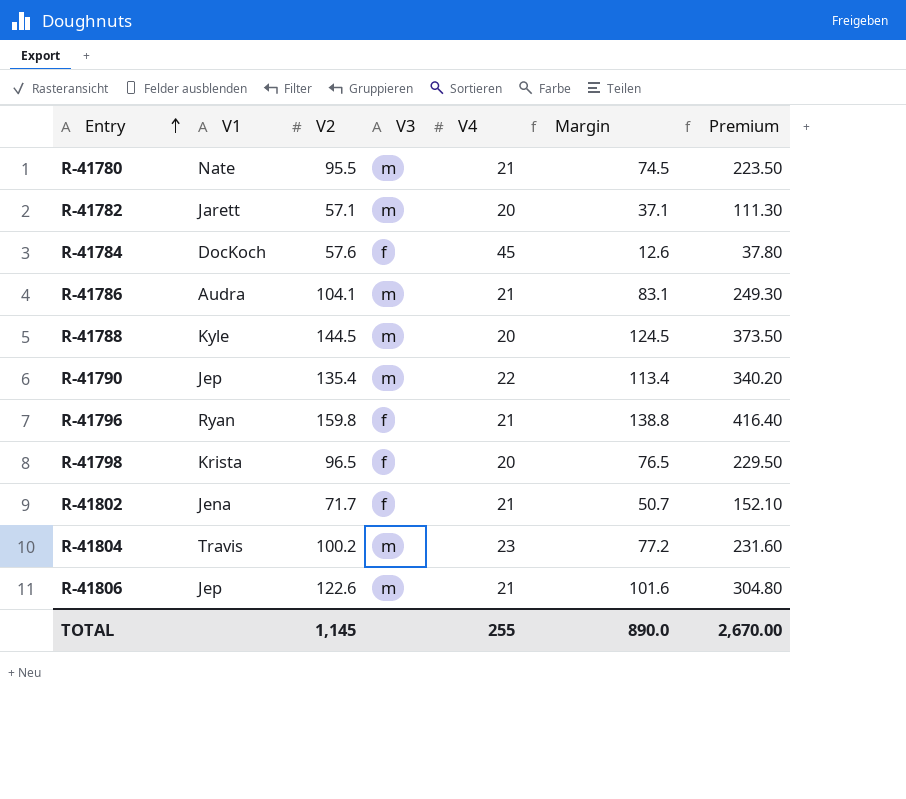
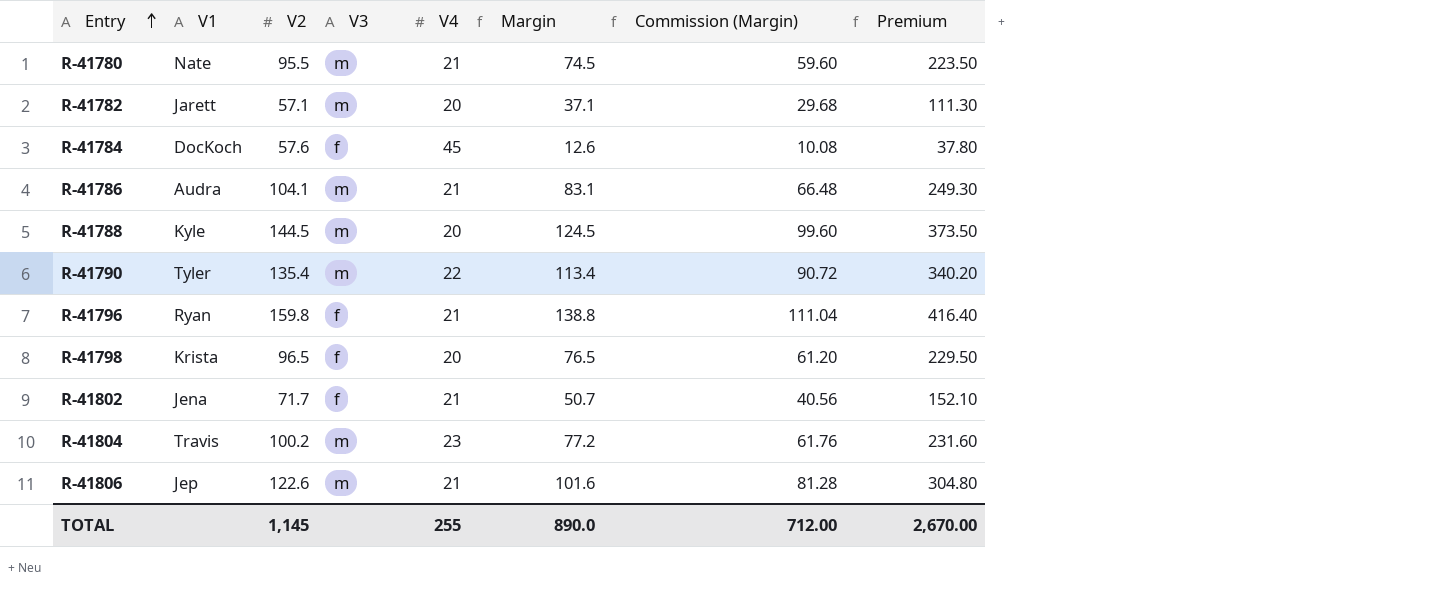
column Commission (Margin) | formula: none -> [Margin] * 0.8
R-41790 | V1: Jep -> Tyler

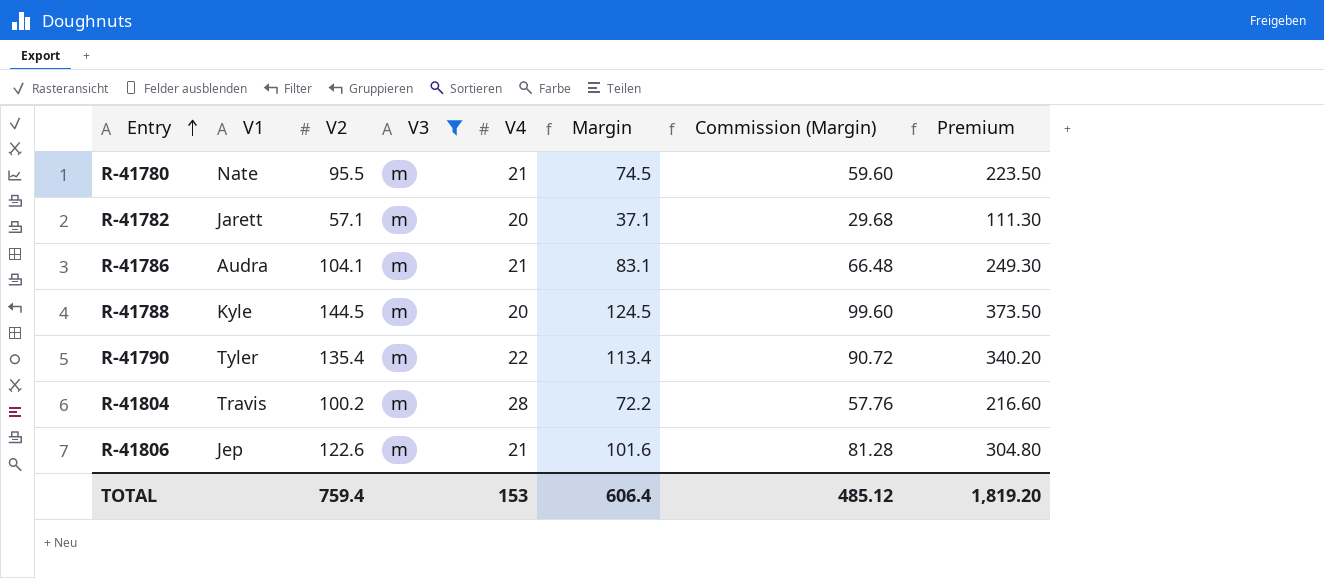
filter: none -> V3 = m
R-41804 | V4: 23 -> 28
R-41804 | Margin: 77.2 -> 72.2
R-41804 | Commission (Margin): 61.76 -> 57.76
R-41804 | Premium: 231.60 -> 216.60
TOTAL | V2: 1,145 -> 759.4
TOTAL | V4: 255 -> 153
TOTAL | Margin: 890.0 -> 606.4
TOTAL | Commission (Margin): 712.00 -> 485.12
TOTAL | Premium: 2,670.00 -> 1,819.20

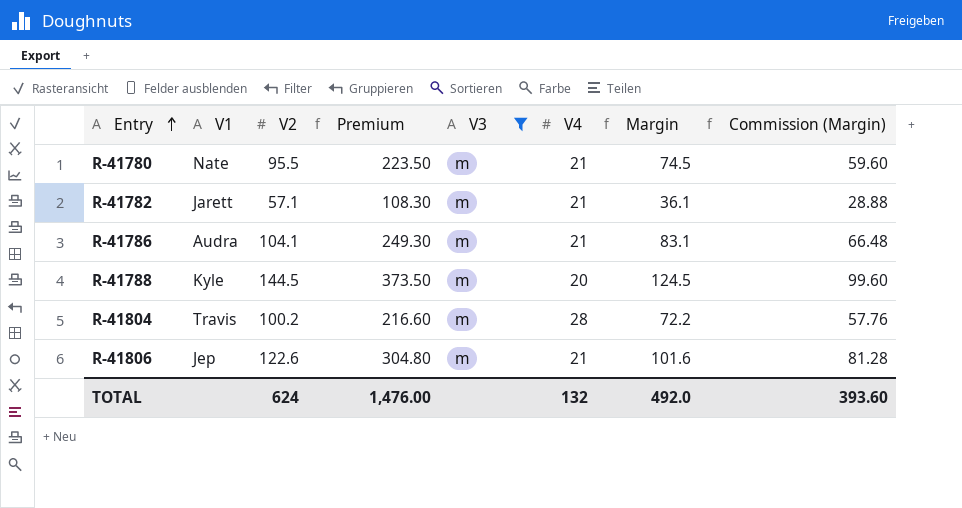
column Premium | position: 8 -> 4
row R-41790: Tyler | 135.4 | m | 22 | 113.4 | 90.72 | 340.20 -> none
R-41782 | Premium: 111.30 -> 108.30
R-41782 | V4: 20 -> 21
R-41782 | Margin: 37.1 -> 36.1
R-41782 | Commission (Margin): 29.68 -> 28.88
TOTAL | V2: 759.4 -> 624
TOTAL | Premium: 1,819.20 -> 1,476.00
TOTAL | V4: 153 -> 132
TOTAL | Margin: 606.4 -> 492.0
TOTAL | Commission (Margin): 485.12 -> 393.60

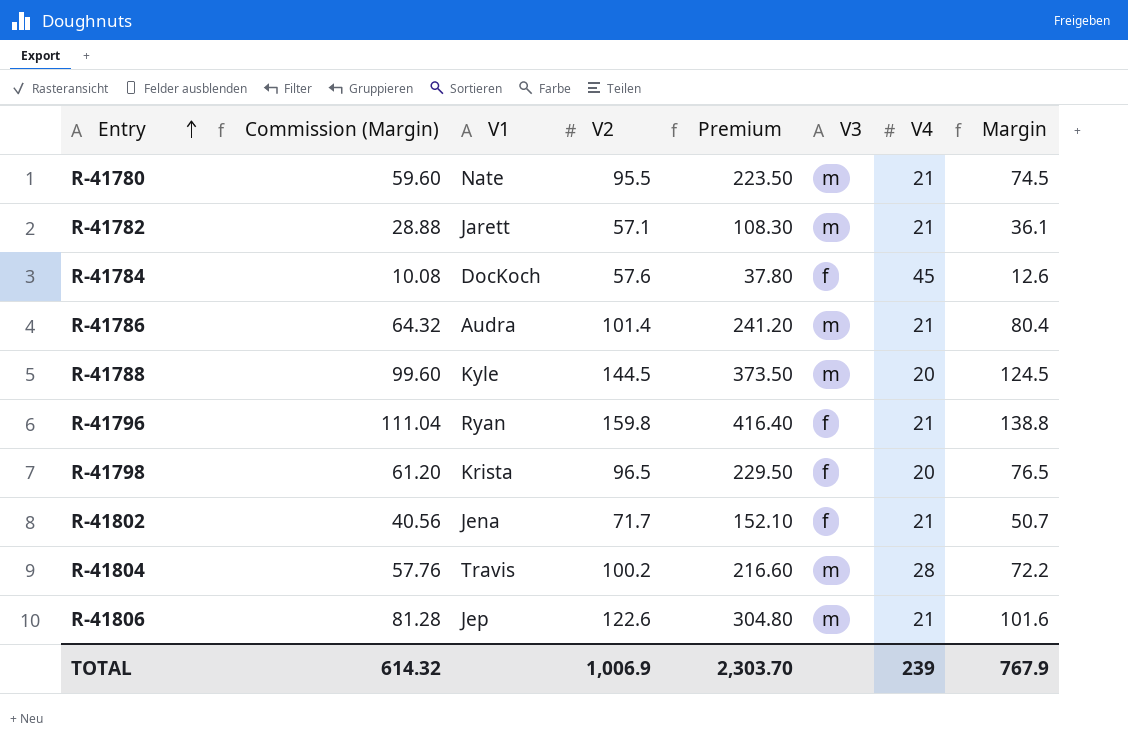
filter: V3 = m -> none
column Commission (Margin) | position: 8 -> 2
R-41786 | Commission (Margin): 66.48 -> 64.32
R-41786 | V2: 104.1 -> 101.4
R-41786 | Premium: 249.30 -> 241.20
R-41786 | Margin: 83.1 -> 80.4
TOTAL | Commission (Margin): 393.60 -> 614.32
TOTAL | V2: 624 -> 1,006.9
TOTAL | Premium: 1,476.00 -> 2,303.70
TOTAL | V4: 132 -> 239
TOTAL | Margin: 492.0 -> 767.9

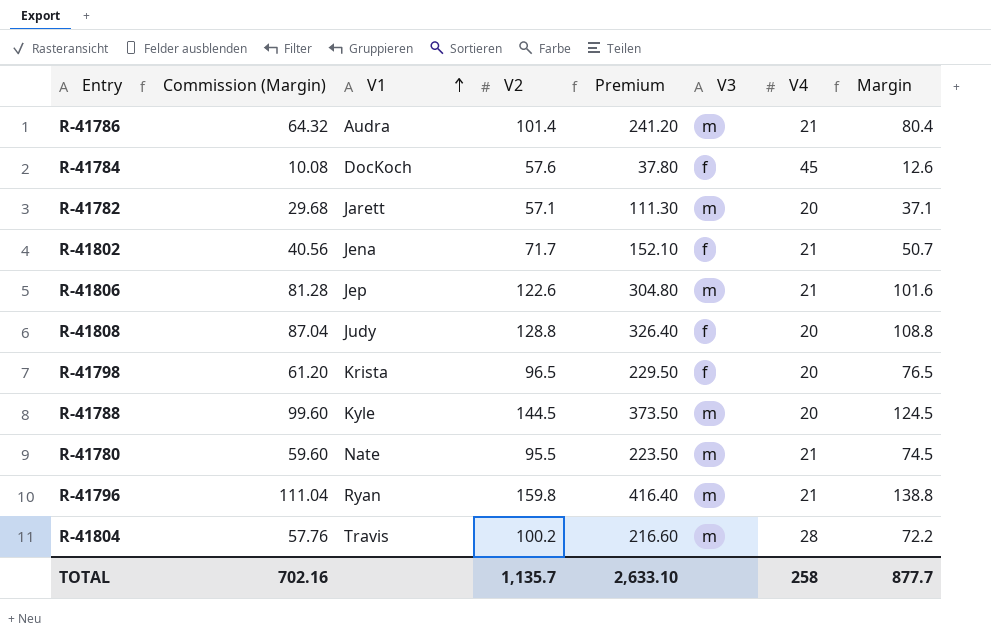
row order: Entry ascending -> V1 ascending
R-41782 | Commission (Margin): 28.88 -> 29.68
R-41782 | Premium: 108.30 -> 111.30
R-41782 | V4: 21 -> 20
R-41782 | Margin: 36.1 -> 37.1
row R-41808: none -> 87.04 | Judy | 128.8 | 326.40 | f | 20 | 108.8
R-41796 | V3: f -> m
TOTAL | Commission (Margin): 614.32 -> 702.16
TOTAL | V2: 1,006.9 -> 1,135.7
TOTAL | Premium: 2,303.70 -> 2,633.10
TOTAL | V4: 239 -> 258
TOTAL | Margin: 767.9 -> 877.7

